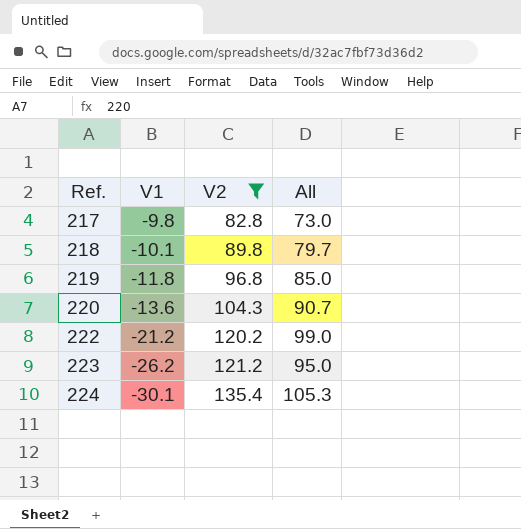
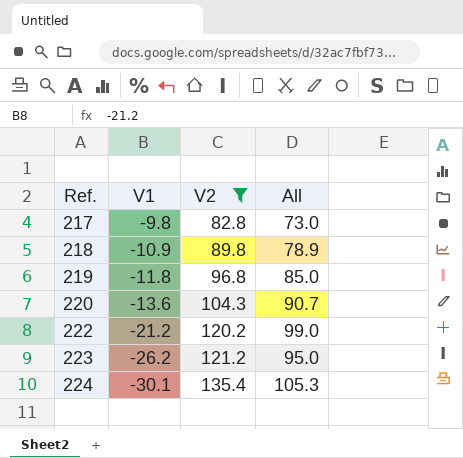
218 | V1: -10.1 -> -10.9
218 | All: 79.7 -> 78.9

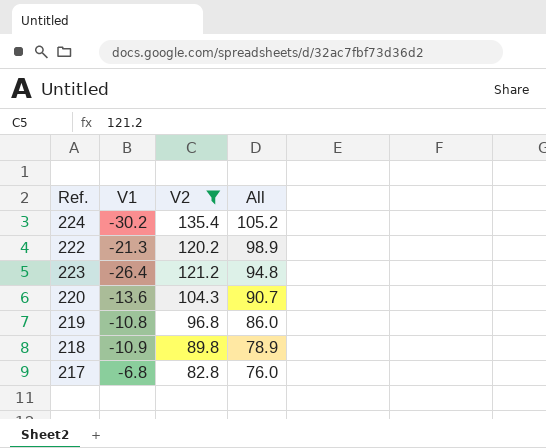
row order: Ref. ascending -> All descending
224 | V1: -30.1 -> -30.2
224 | All: 105.3 -> 105.2
222 | V1: -21.2 -> -21.3
222 | All: 99.0 -> 98.9
223 | V1: -26.2 -> -26.4
223 | All: 95.0 -> 94.8
219 | V1: -11.8 -> -10.8
219 | All: 85.0 -> 86.0
217 | V1: -9.8 -> -6.8
217 | All: 73.0 -> 76.0

